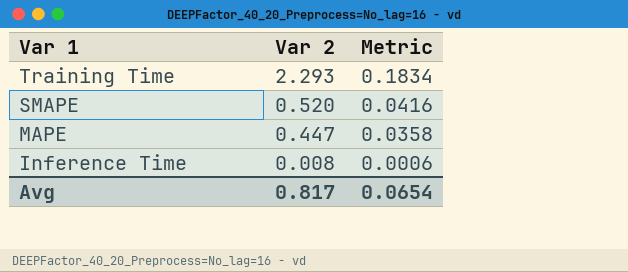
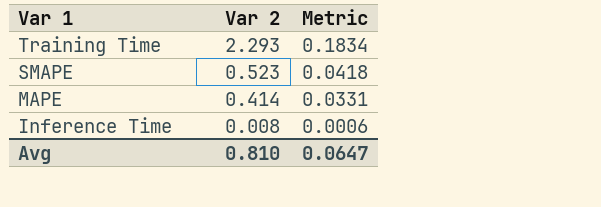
SMAPE | Var 2: 0.520 -> 0.523
SMAPE | Metric: 0.0416 -> 0.0418
MAPE | Var 2: 0.447 -> 0.414
MAPE | Metric: 0.0358 -> 0.0331
Avg | Var 2: 0.817 -> 0.810
Avg | Metric: 0.0654 -> 0.0647

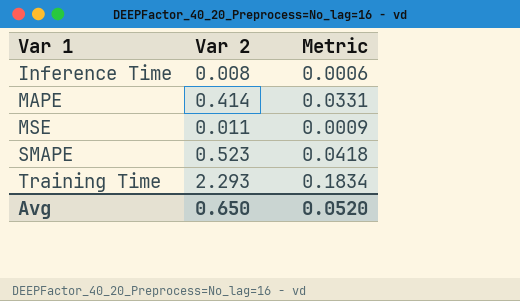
row order: Var 1 descending -> Var 1 ascending
row MSE: none -> 0.011 | 0.0009
Avg | Var 2: 0.810 -> 0.650
Avg | Metric: 0.0647 -> 0.0520

